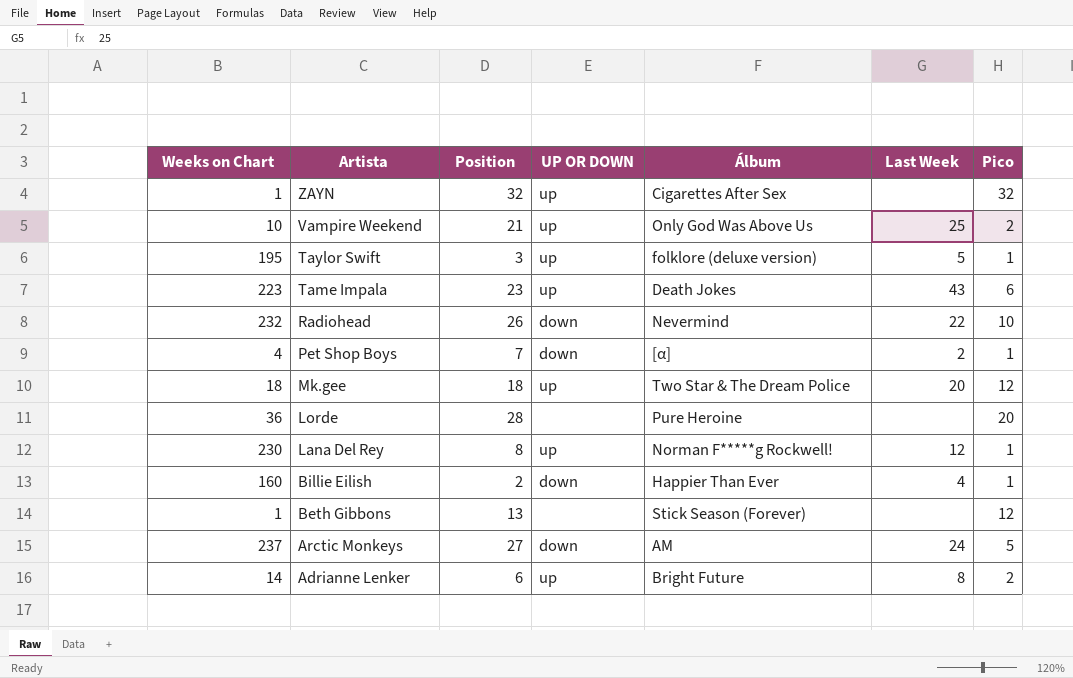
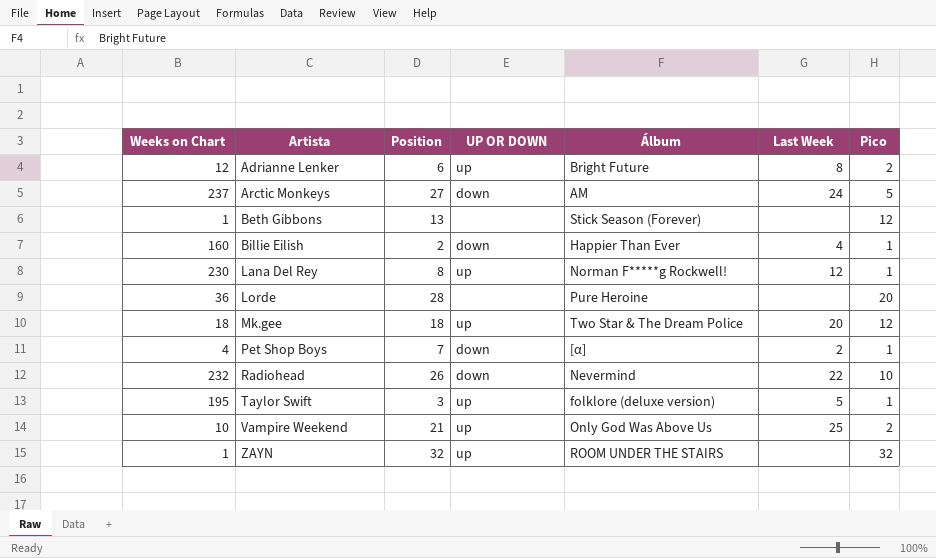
row order: Artista descending -> Artista ascending
row Tame Impala: 223 | 23 | up | Death Jokes | 43 | 6 -> none
Adrianne Lenker | Weeks on Chart: 14 -> 12
ZAYN | Álbum: Cigarettes After Sex -> ROOM UNDER THE STAIRS

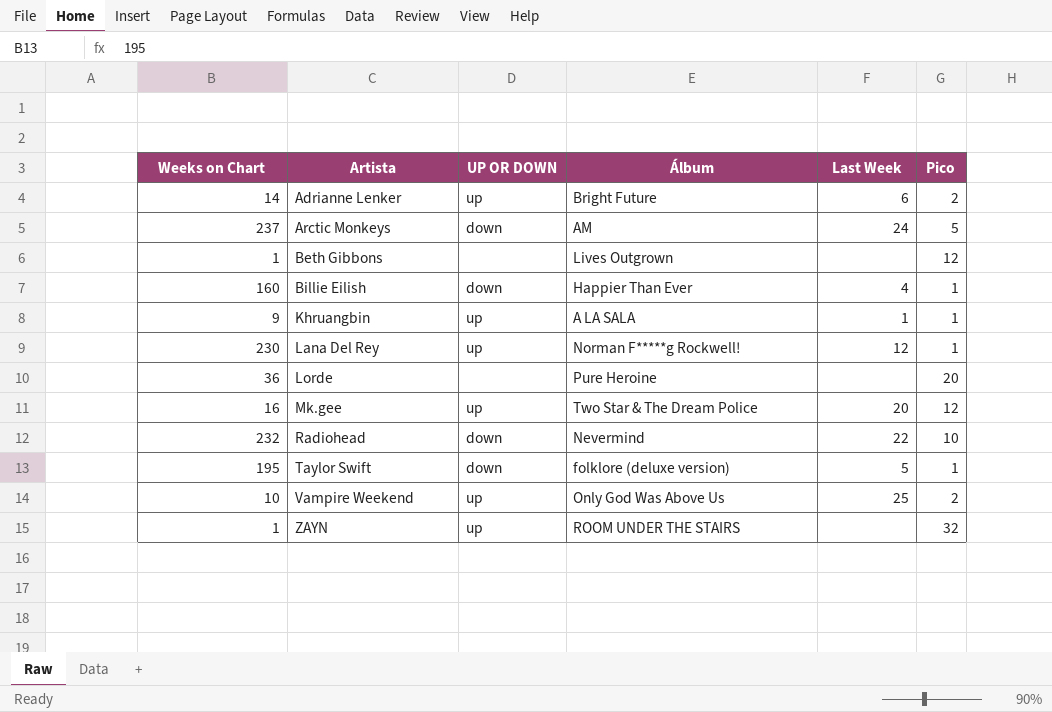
column Position | position: 3 -> none
row Pet Shop Boys: 4 | 7 | down | [α] | 2 | 1 -> none
Adrianne Lenker | Weeks on Chart: 12 -> 14
Adrianne Lenker | Last Week: 8 -> 6
Beth Gibbons | Álbum: Stick Season (Forever) -> Lives Outgrown
row Khruangbin: none -> 9 | up | A LA SALA | 1 | 1
Mk.gee | Weeks on Chart: 18 -> 16
Taylor Swift | UP OR DOWN: up -> down

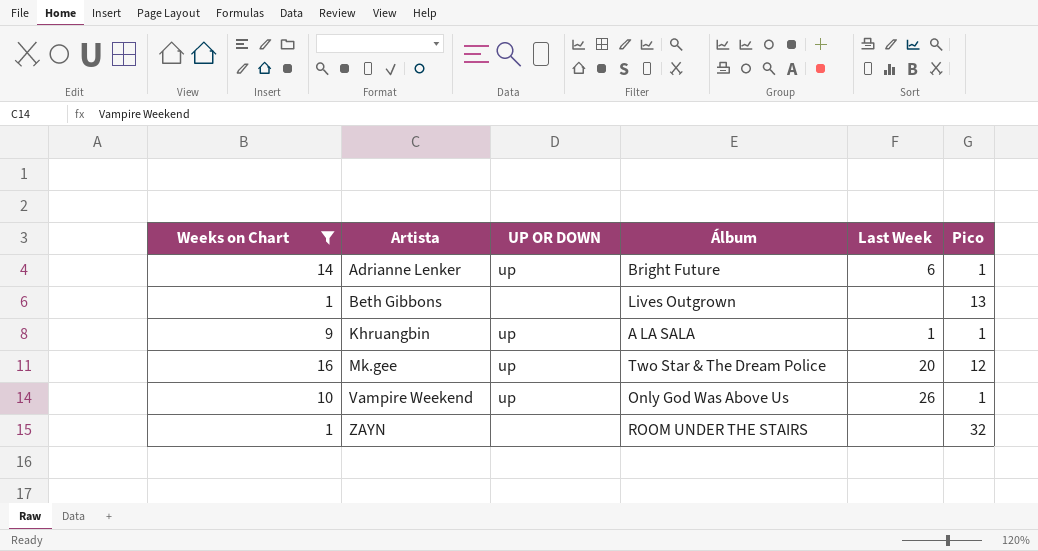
filter: none -> Weeks on Chart <= 16
Adrianne Lenker | Pico: 2 -> 1
Beth Gibbons | Pico: 12 -> 13
Vampire Weekend | Last Week: 25 -> 26
Vampire Weekend | Pico: 2 -> 1
ZAYN | UP OR DOWN: up -> none

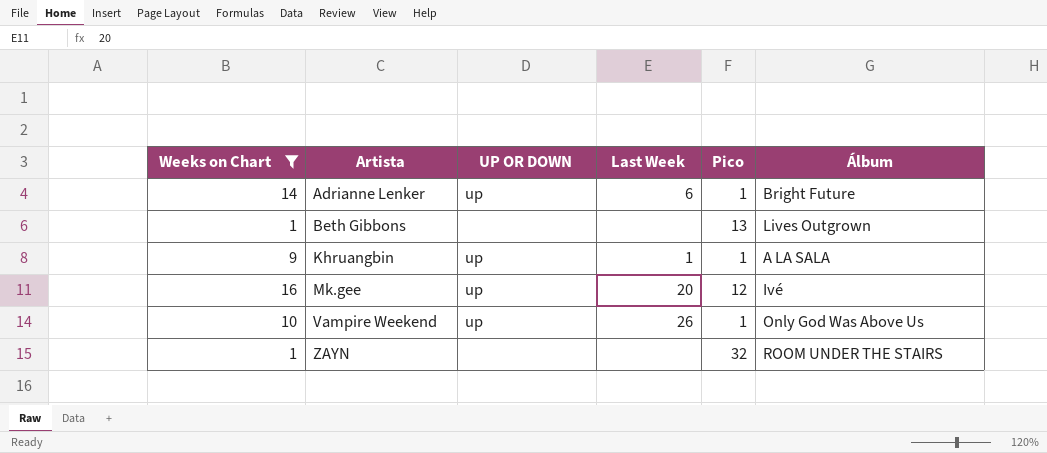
column Álbum | position: 4 -> 6
Mk.gee | Álbum: Two Star & The Dream Police -> Ivé

